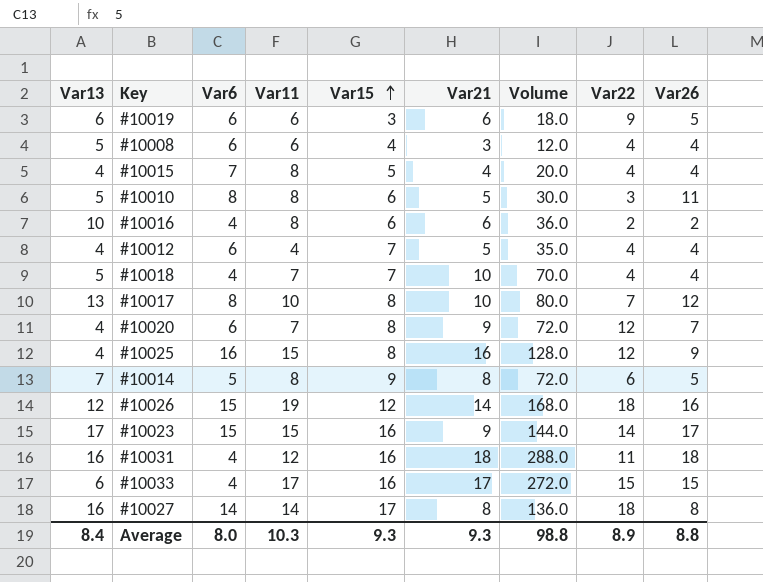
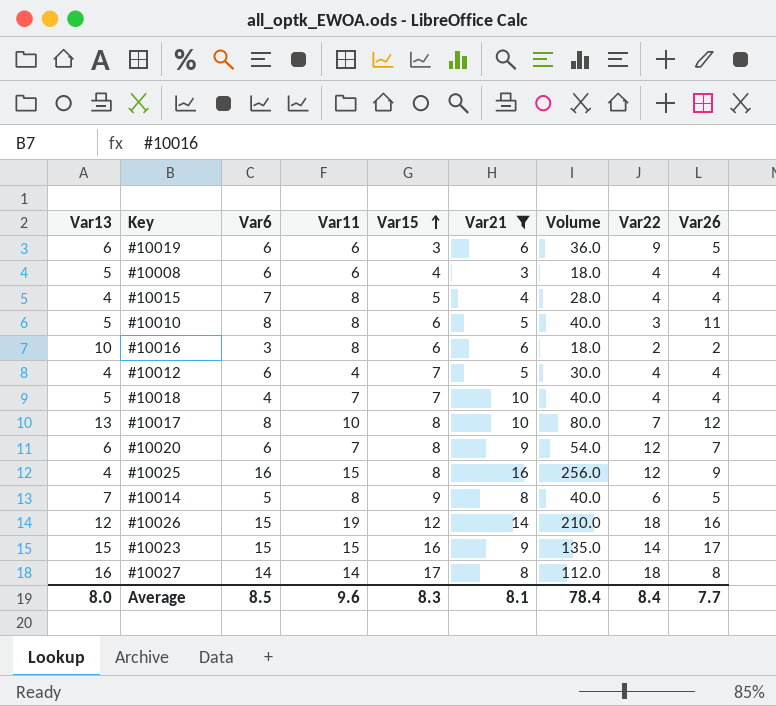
filter: none -> Var21 <= 16
column Volume | formula: [Var15] * [Var21] -> [Var6] * [Var21]
#10016 | Var6: 4 -> 3
#10020 | Var13: 4 -> 6
#10023 | Var13: 17 -> 15
Average | Var13: 8.4 -> 8.0
Average | Var6: 8.0 -> 8.5
Average | Var11: 10.3 -> 9.6
Average | Var15: 9.3 -> 8.3
Average | Var21: 9.3 -> 8.1
Average | Volume: 98.8 -> 78.4
Average | Var22: 8.9 -> 8.4
Average | Var26: 8.8 -> 7.7

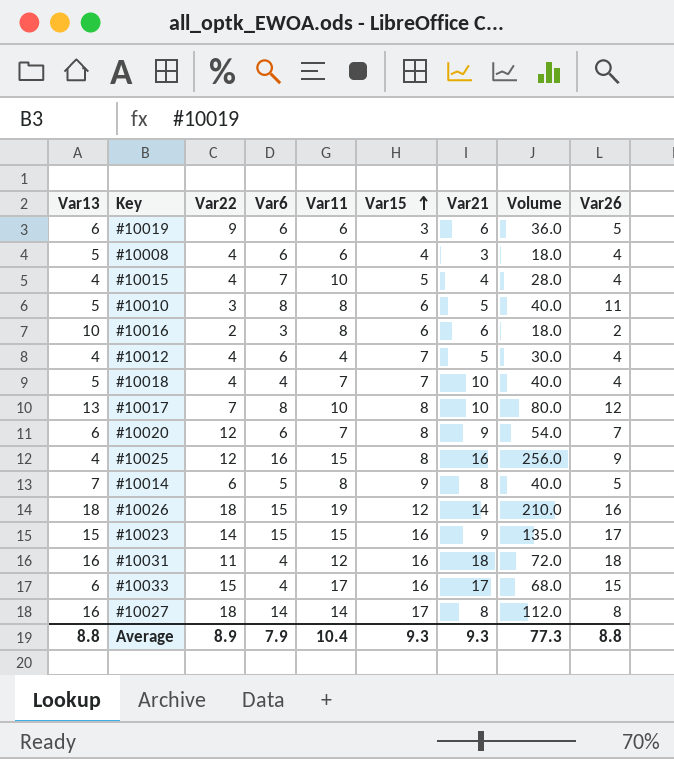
filter: Var21 <= 16 -> none
column Var22 | position: 8 -> 3
#10015 | Var11: 8 -> 10
#10026 | Var13: 12 -> 18
Average | Var13: 8.0 -> 8.8
Average | Var22: 8.4 -> 8.9
Average | Var6: 8.5 -> 7.9
Average | Var11: 9.6 -> 10.4
Average | Var15: 8.3 -> 9.3
Average | Var21: 8.1 -> 9.3
Average | Volume: 78.4 -> 77.3
Average | Var26: 7.7 -> 8.8

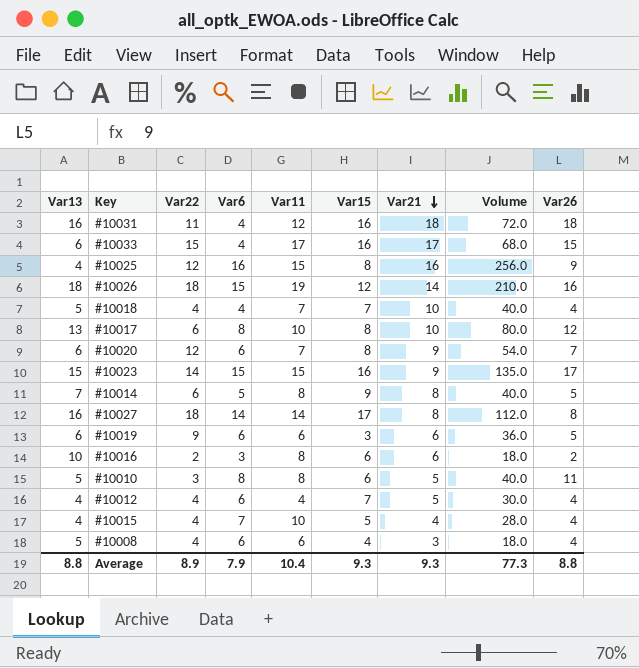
row order: Var15 ascending -> Var21 descending
#10017 | Var22: 7 -> 6

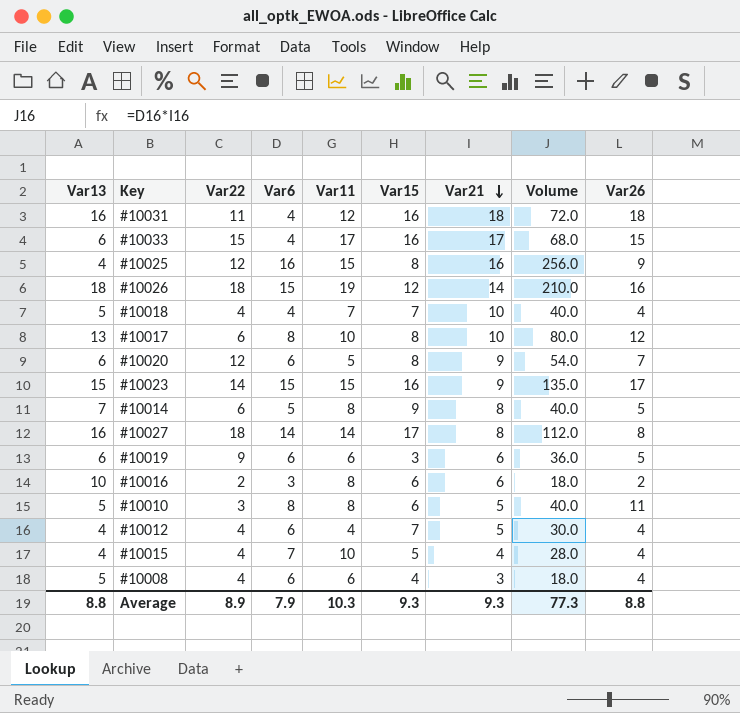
#10020 | Var11: 7 -> 5
Average | Var11: 10.4 -> 10.3

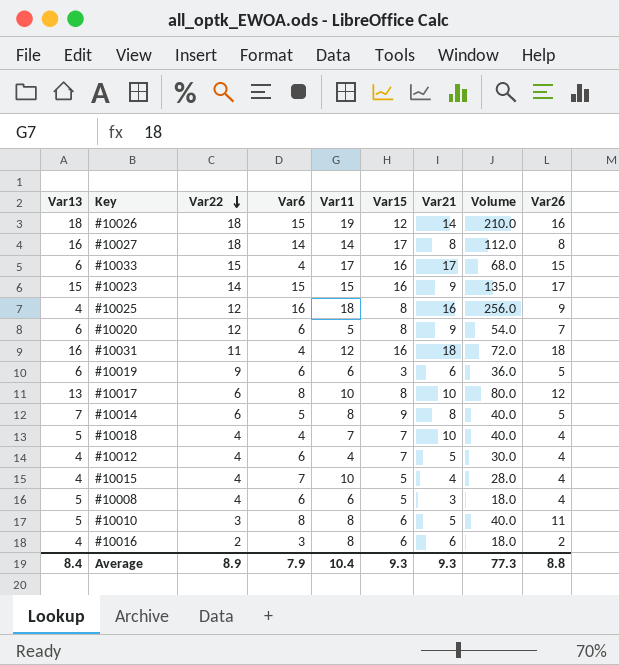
row order: Var21 descending -> Var22 descending
#10025 | Var11: 15 -> 18
#10008 | Var15: 4 -> 5
#10016 | Var13: 10 -> 4
Average | Var13: 8.8 -> 8.4
Average | Var11: 10.3 -> 10.4

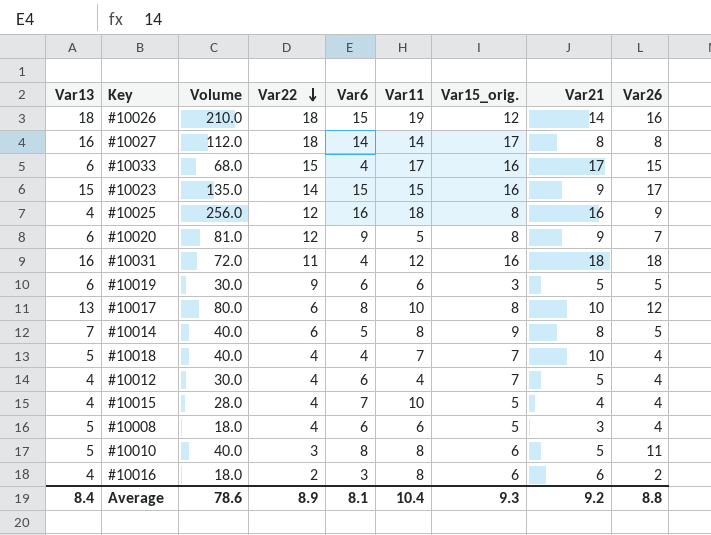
column Volume | position: 8 -> 3
column name: Var15 -> Var15_orig.
#10020 | Volume: 54.0 -> 81.0
#10020 | Var6: 6 -> 9
#10019 | Volume: 36.0 -> 30.0
#10019 | Var21: 6 -> 5
Average | Volume: 77.3 -> 78.6
Average | Var6: 7.9 -> 8.1
Average | Var21: 9.3 -> 9.2

